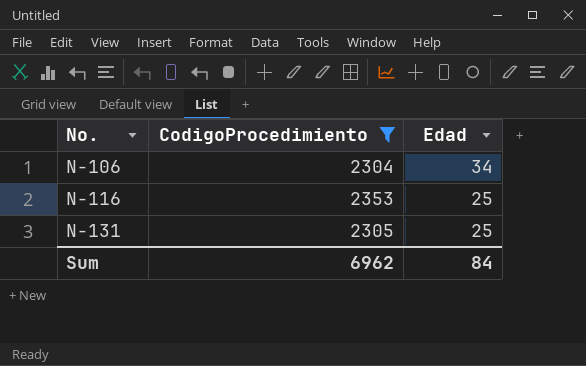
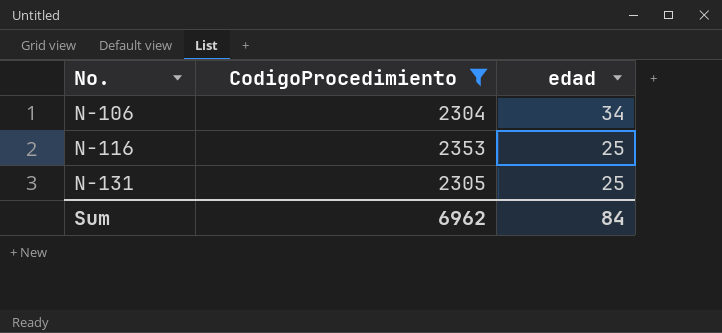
column name: Edad -> edad

